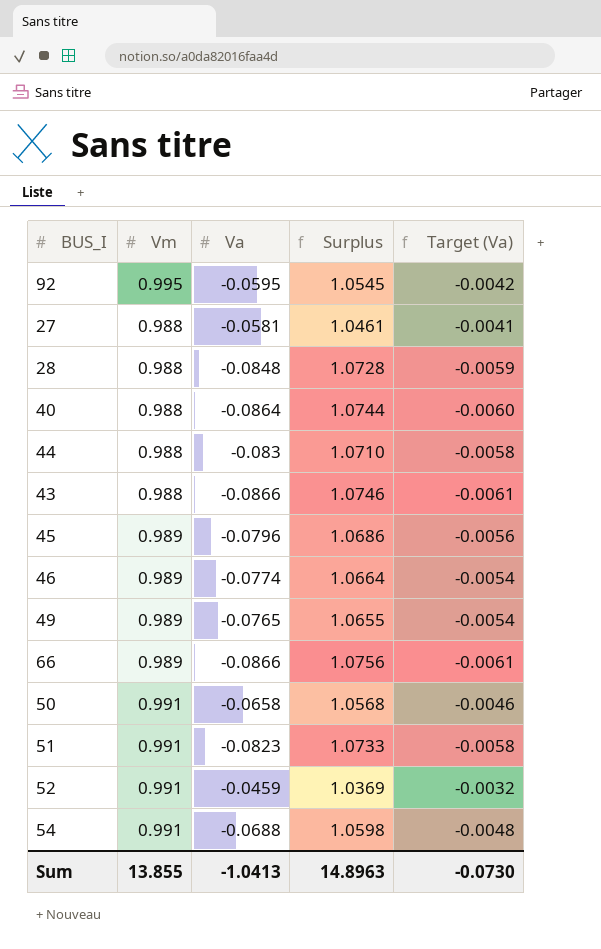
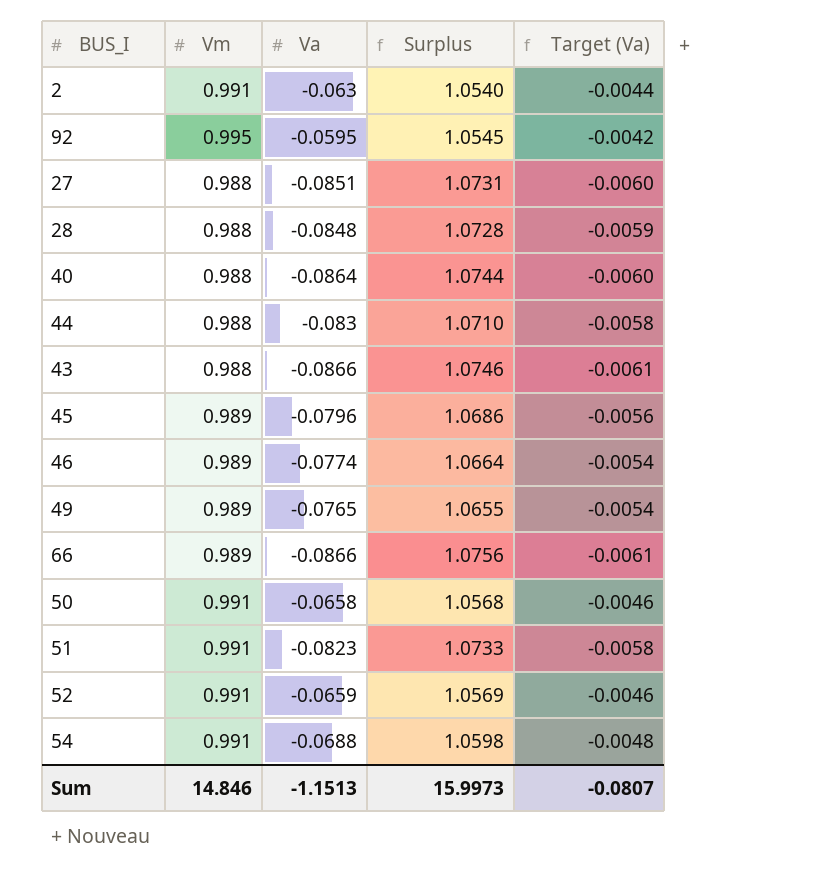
row 2: none -> 0.991 | -0.063 | 1.0540 | -0.0044
27 | Va: -0.0581 -> -0.0851
27 | Surplus: 1.0461 -> 1.0731
27 | Target (Va): -0.0041 -> -0.0060
52 | Va: -0.0459 -> -0.0659
52 | Surplus: 1.0369 -> 1.0569
52 | Target (Va): -0.0032 -> -0.0046
Sum | Vm: 13.855 -> 14.846
Sum | Va: -1.0413 -> -1.1513
Sum | Surplus: 14.8963 -> 15.9973
Sum | Target (Va): -0.0730 -> -0.0807

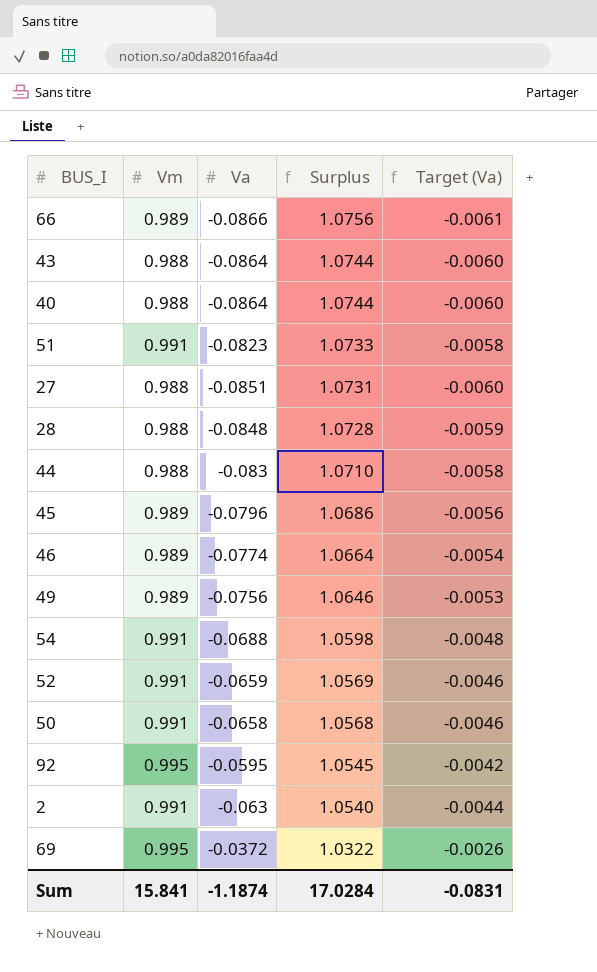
row order: none -> Surplus descending
43 | Va: -0.0866 -> -0.0864
43 | Surplus: 1.0746 -> 1.0744
43 | Target (Va): -0.0061 -> -0.0060
49 | Va: -0.0765 -> -0.0756
49 | Surplus: 1.0655 -> 1.0646
49 | Target (Va): -0.0054 -> -0.0053
row 69: none -> 0.995 | -0.0372 | 1.0322 | -0.0026
Sum | Vm: 14.846 -> 15.841
Sum | Va: -1.1513 -> -1.1874
Sum | Surplus: 15.9973 -> 17.0284
Sum | Target (Va): -0.0807 -> -0.0831

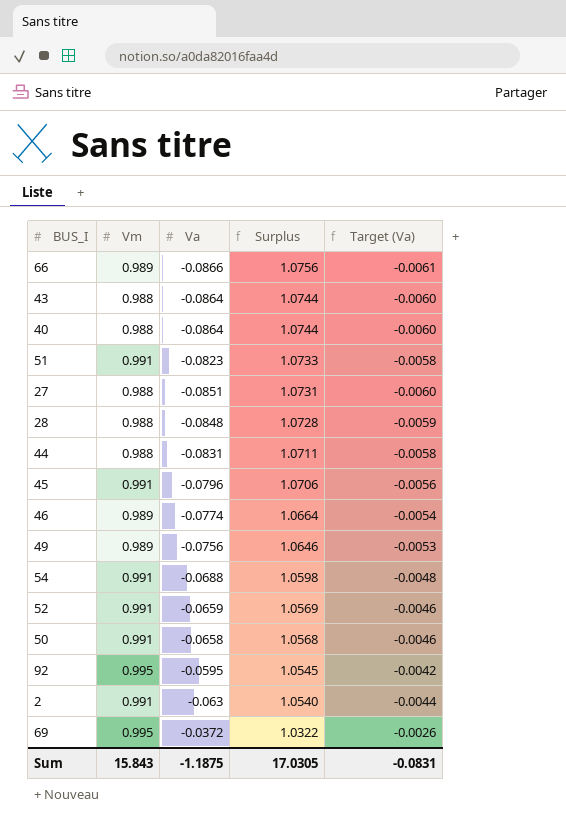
44 | Va: -0.083 -> -0.0831
44 | Surplus: 1.0710 -> 1.0711
45 | Vm: 0.989 -> 0.991
45 | Surplus: 1.0686 -> 1.0706
Sum | Vm: 15.841 -> 15.843
Sum | Va: -1.1874 -> -1.1875
Sum | Surplus: 17.0284 -> 17.0305

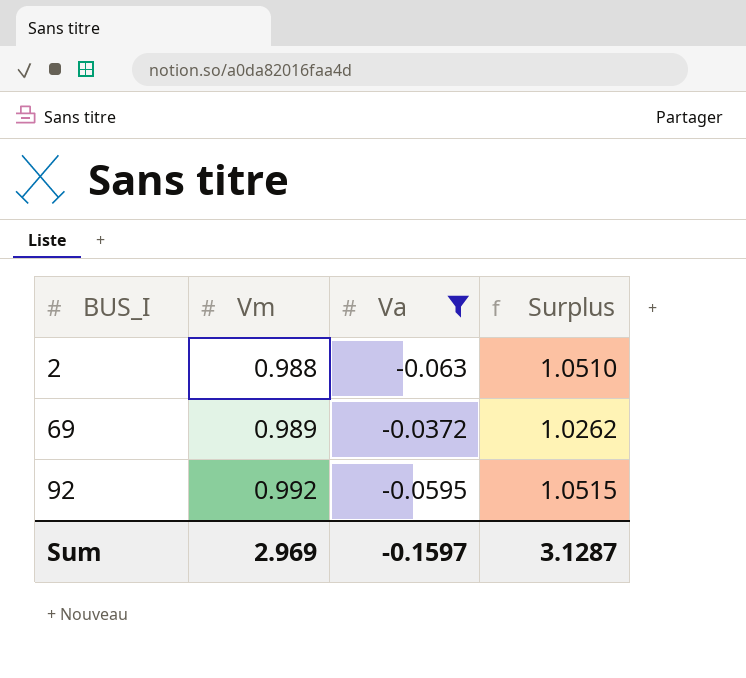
filter: none -> Va >= -0.063
row order: Surplus descending -> BUS_I ascending
column Target (Va) | formula: [Va] * 0.07 -> none
2 | Vm: 0.991 -> 0.988
2 | Surplus: 1.0540 -> 1.0510
69 | Vm: 0.995 -> 0.989
69 | Surplus: 1.0322 -> 1.0262
92 | Vm: 0.995 -> 0.992
92 | Surplus: 1.0545 -> 1.0515
Sum | Vm: 15.843 -> 2.969
Sum | Va: -1.1875 -> -0.1597
Sum | Surplus: 17.0305 -> 3.1287

